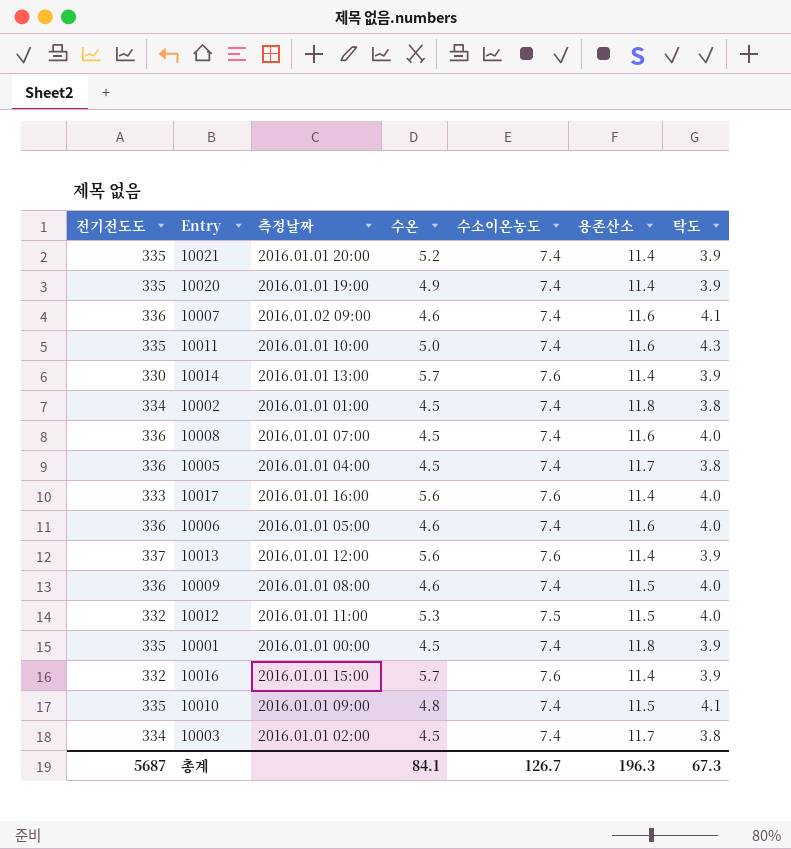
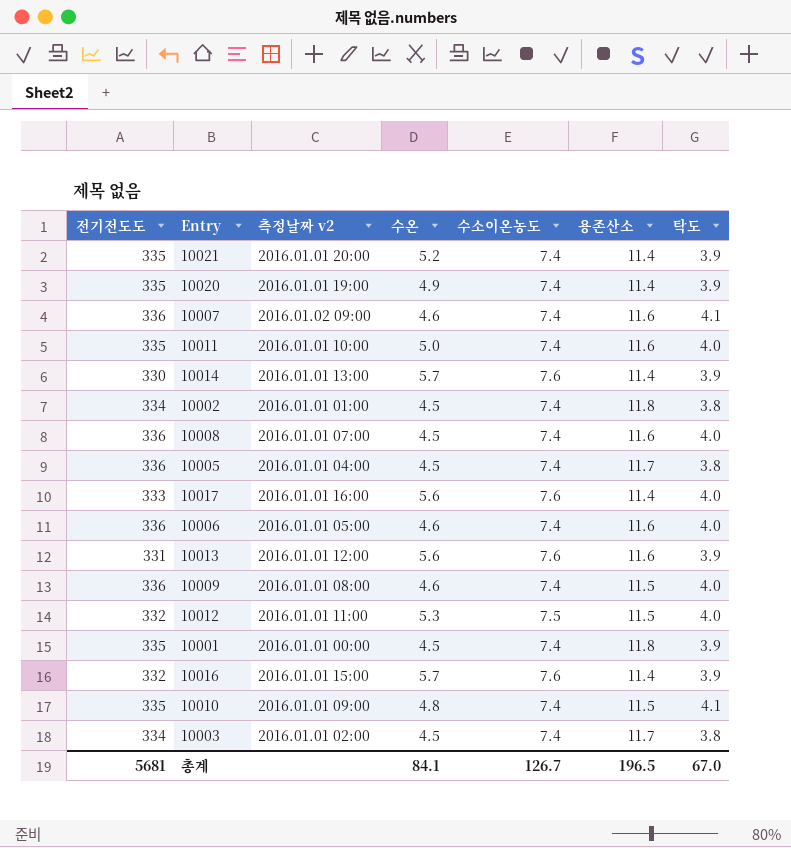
column name: 측정날짜 -> 측정날짜 v2
10011 | 탁도: 4.3 -> 4.0
10013 | 전기전도도: 337 -> 331
10013 | 용존산소: 11.4 -> 11.6
총계 | 전기전도도: 5687 -> 5681
총계 | 용존산소: 196.3 -> 196.5
총계 | 탁도: 67.3 -> 67.0

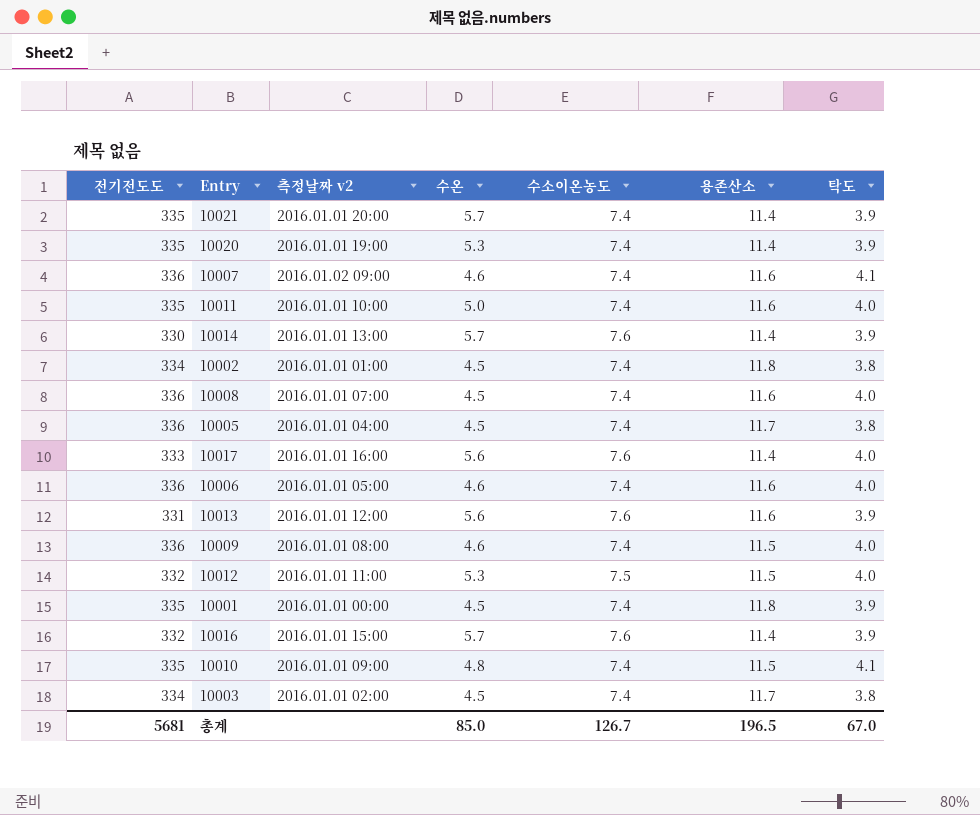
10021 | 수온: 5.2 -> 5.7
10020 | 수온: 4.9 -> 5.3
총계 | 수온: 84.1 -> 85.0

